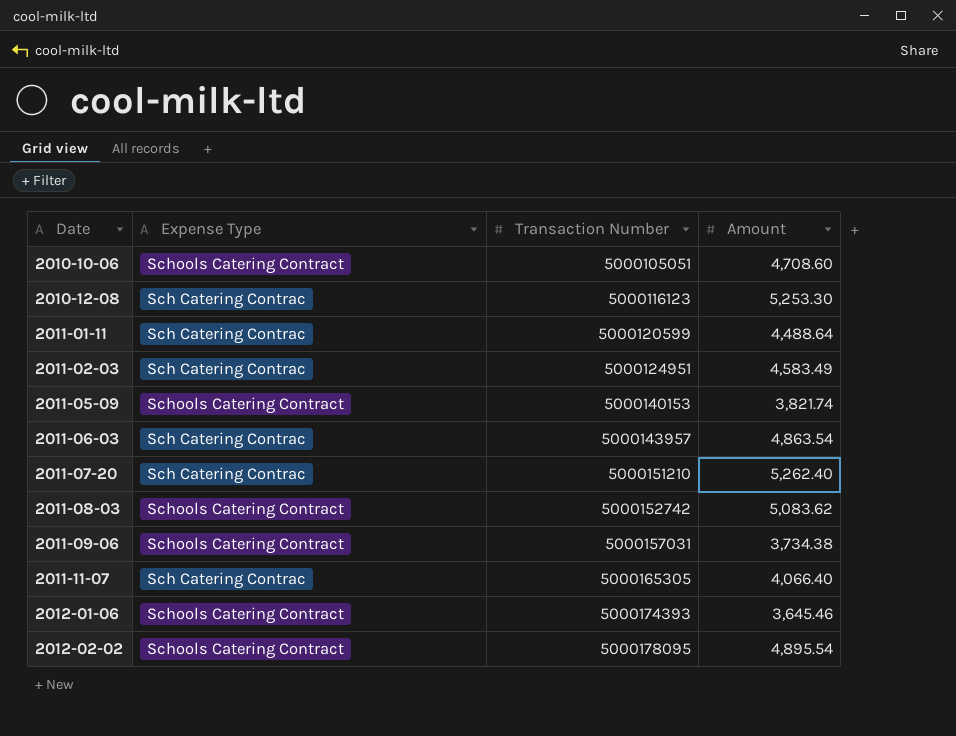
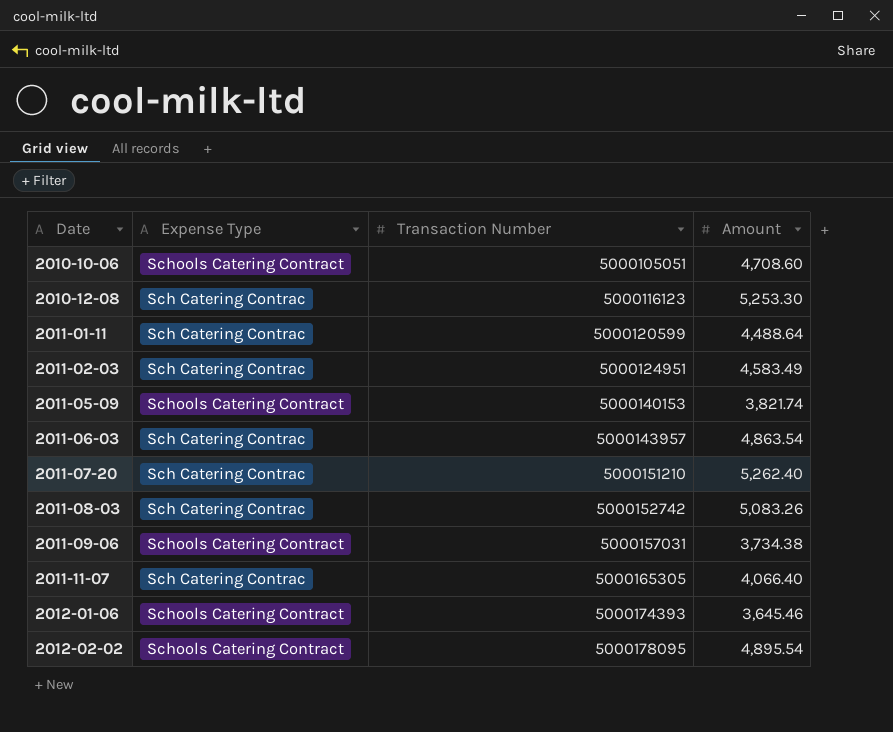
2011-08-03 | Expense Type: Schools Catering Contract -> Sch Catering Contrac
2011-08-03 | Amount: 5,083.62 -> 5,083.26

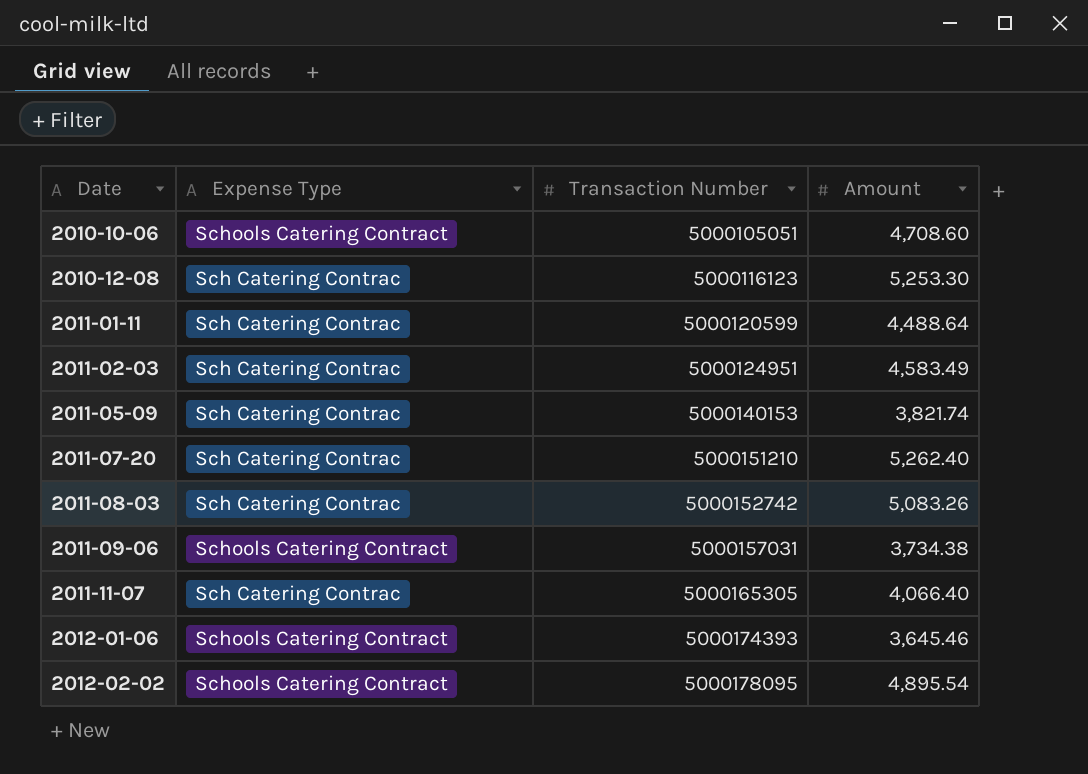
row 2011-06-03: Sch Catering Contrac | 5000143957 | 4,863.54 -> none
2011-05-09 | Expense Type: Schools Catering Contract -> Sch Catering Contrac

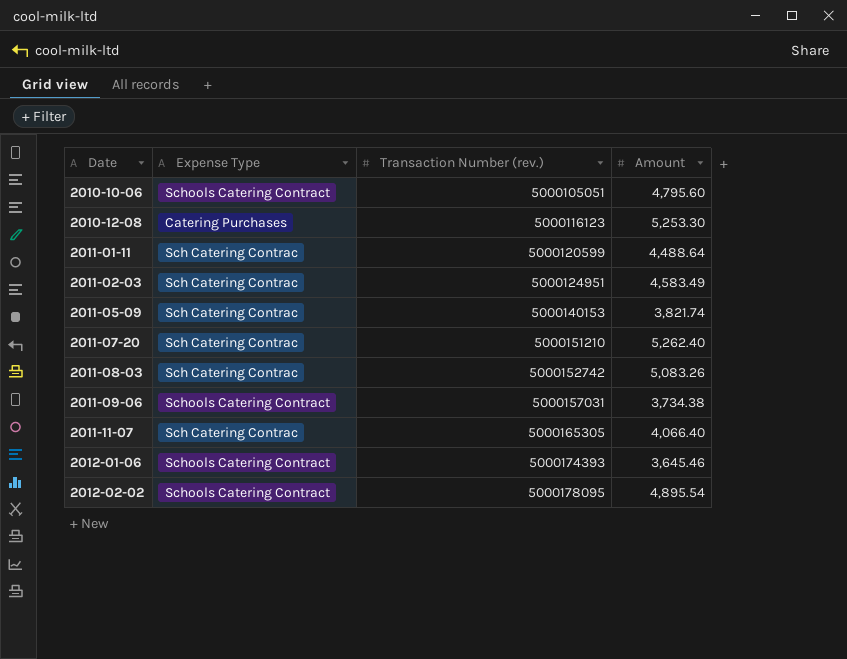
column name: Transaction Number -> Transaction Number (rev.)
2010-10-06 | Amount: 4,708.60 -> 4,795.60
2010-12-08 | Expense Type: Sch Catering Contrac -> Catering Purchases

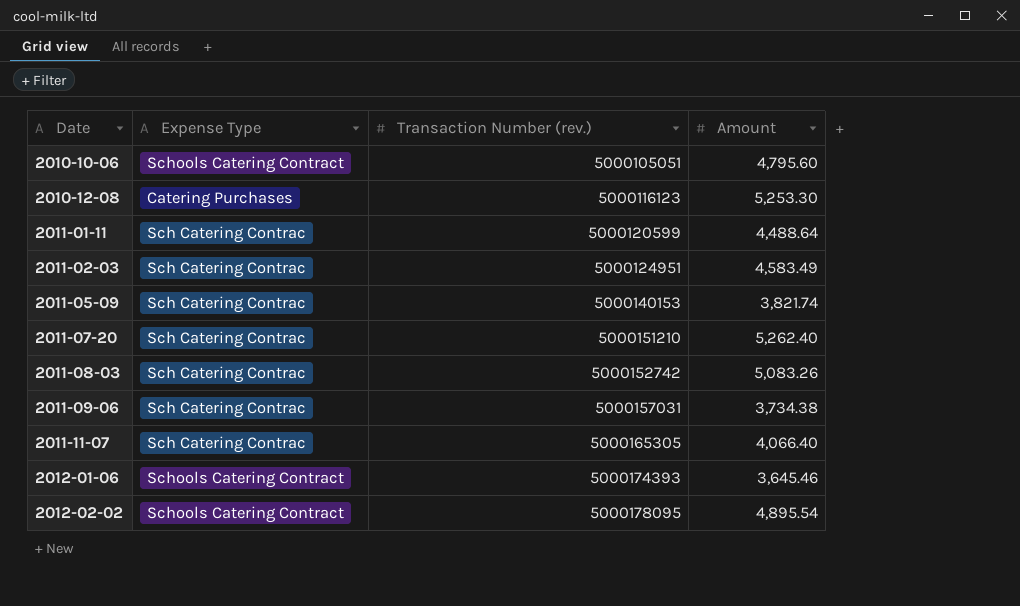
2011-09-06 | Expense Type: Schools Catering Contract -> Sch Catering Contrac

